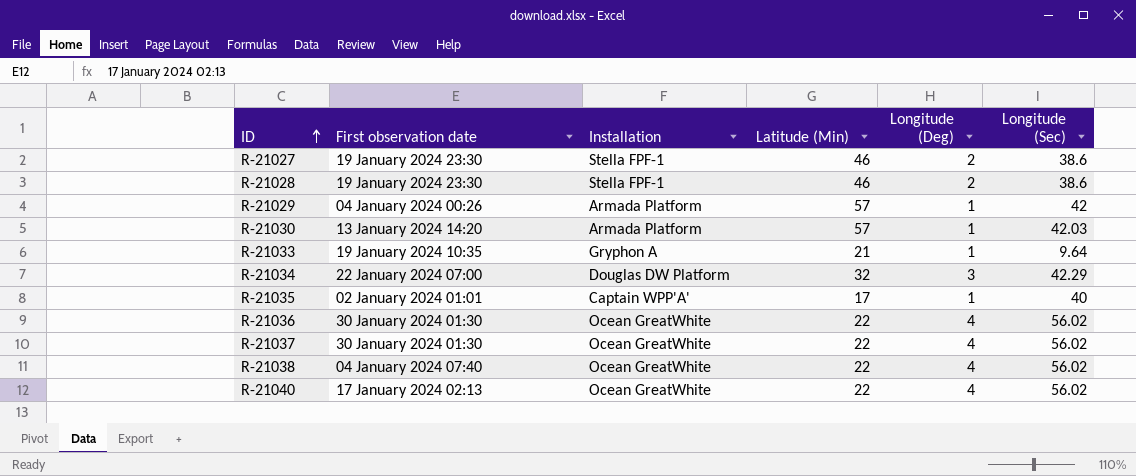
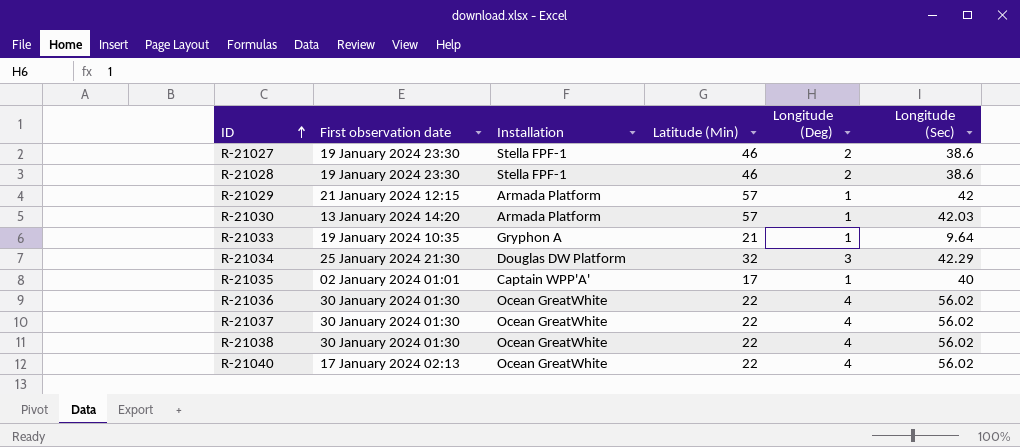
R-21029 | First observation date: 04 January 2024 00:26 -> 21 January 2024 12:15
R-21034 | First observation date: 22 January 2024 07:00 -> 25 January 2024 21:30
R-21038 | First observation date: 04 January 2024 07:40 -> 30 January 2024 01:30

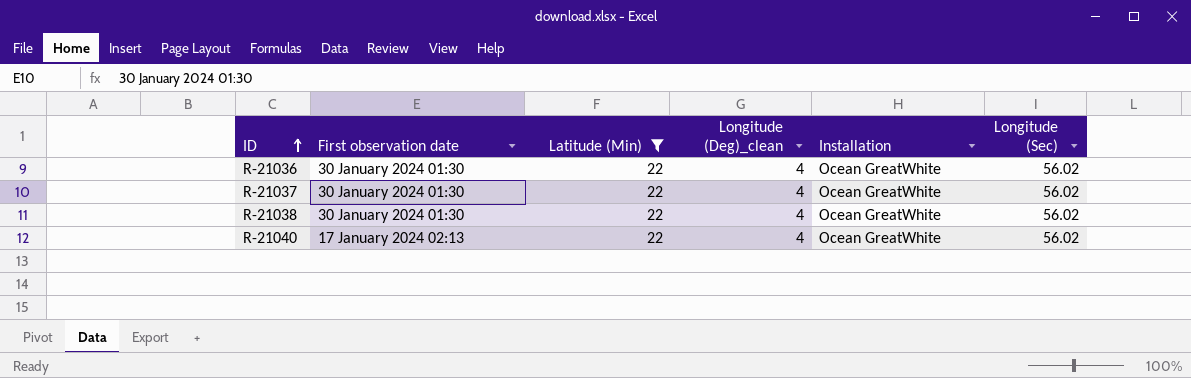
filter: none -> Latitude (Min) = 22
column name: Longitude (Deg) -> Longitude (Deg)_clean
column Installation | position: 3 -> 5

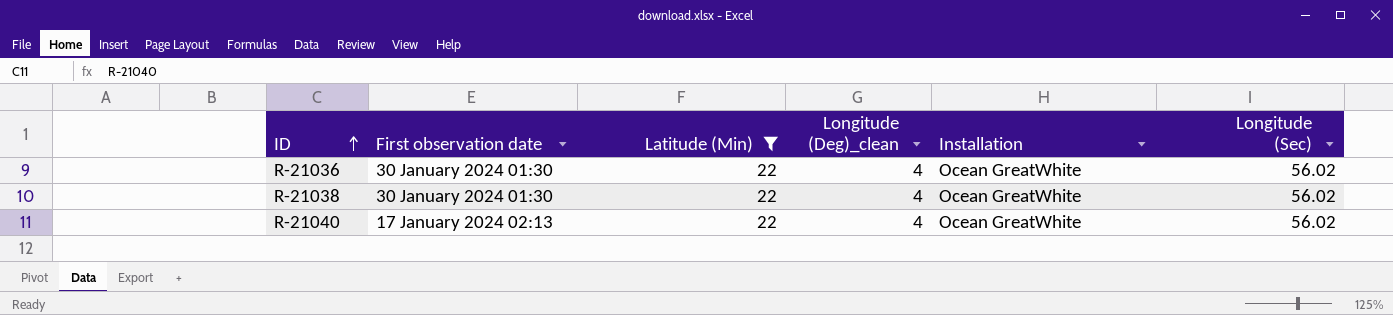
row R-21037: 30 January 2024 01:30 | 22 | 4 | Ocean GreatWhite | 56.02 -> none

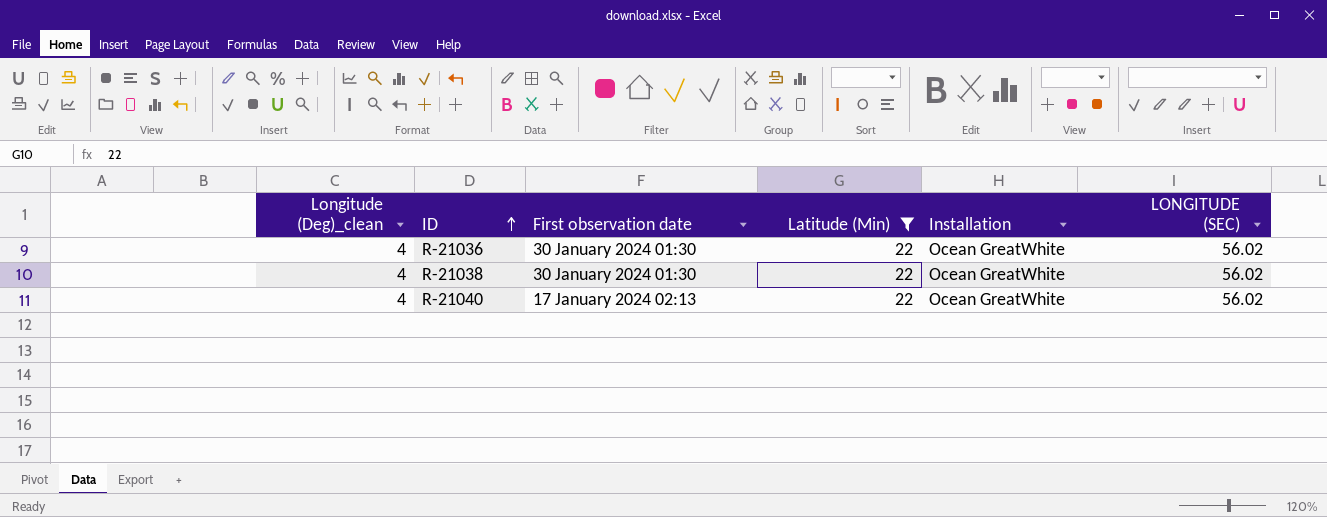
column Longitude (Deg)_clean | position: 4 -> 1
column name: Longitude (Sec) -> LONGITUDE (SEC)

